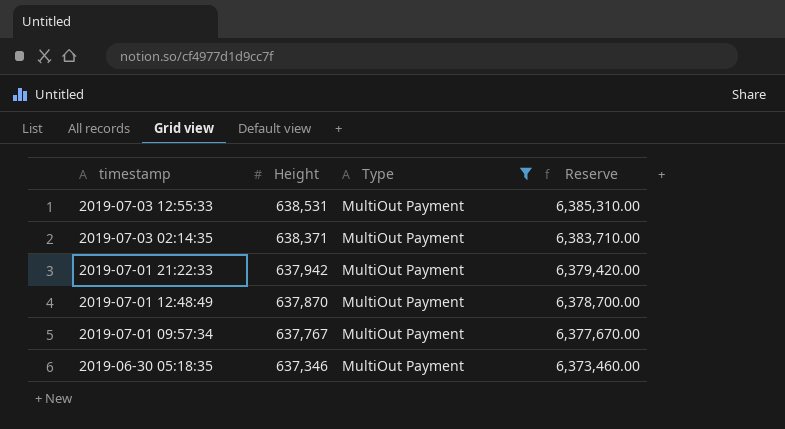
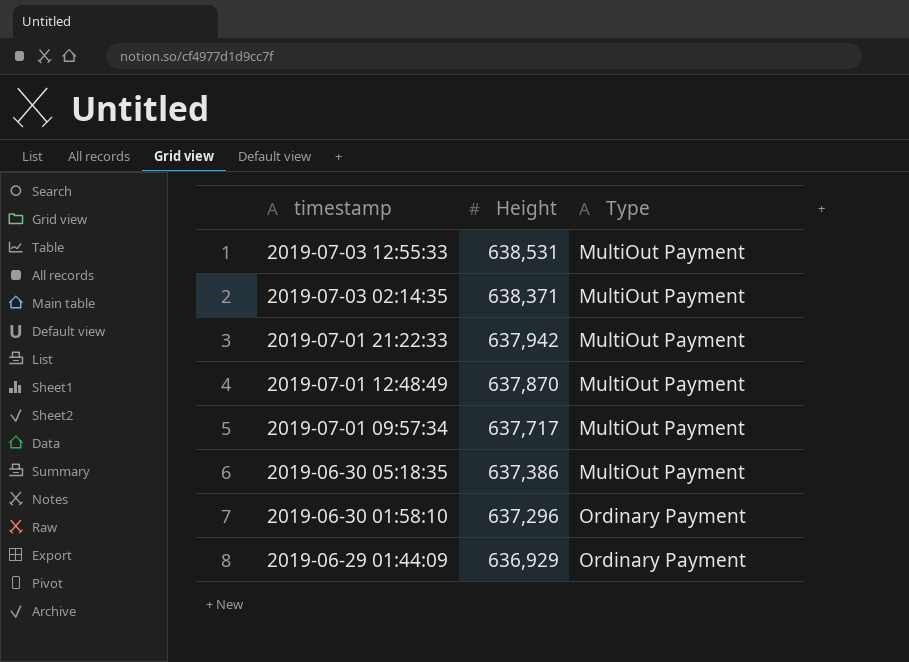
filter: Type = MultiOut Payment -> none
column Reserve | formula: [Height] * 10 -> none
2019-07-01 09:57:34 | Height: 637,767 -> 637,717
2019-06-30 05:18:35 | Height: 637,346 -> 637,386

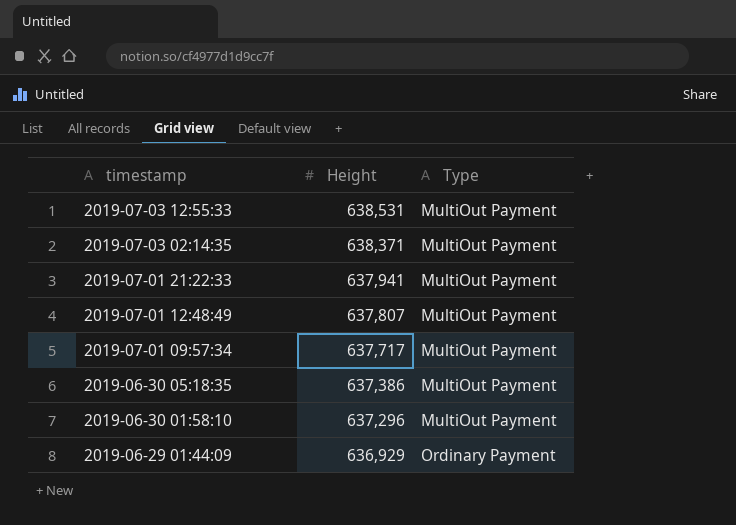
2019-07-01 21:22:33 | Height: 637,942 -> 637,941
2019-07-01 12:48:49 | Height: 637,870 -> 637,807
2019-06-30 01:58:10 | Type: Ordinary Payment -> MultiOut Payment

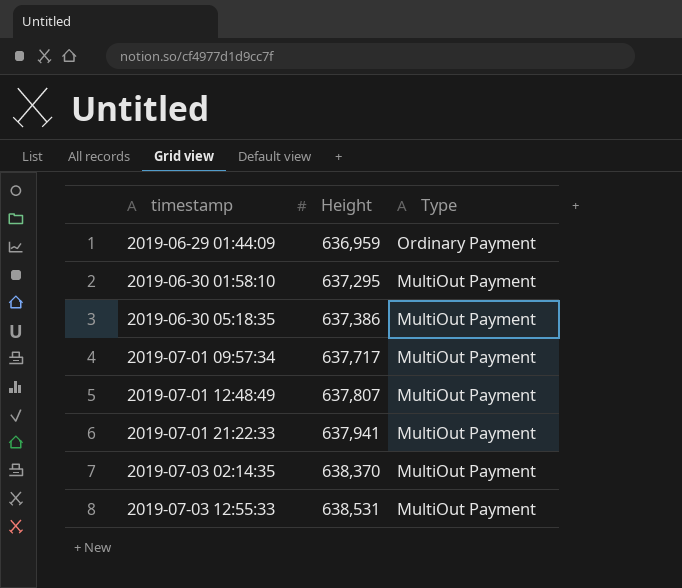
row order: timestamp descending -> timestamp ascending
2019-06-29 01:44:09 | Height: 636,929 -> 636,959
2019-06-30 01:58:10 | Height: 637,296 -> 637,295
2019-07-03 02:14:35 | Height: 638,371 -> 638,370

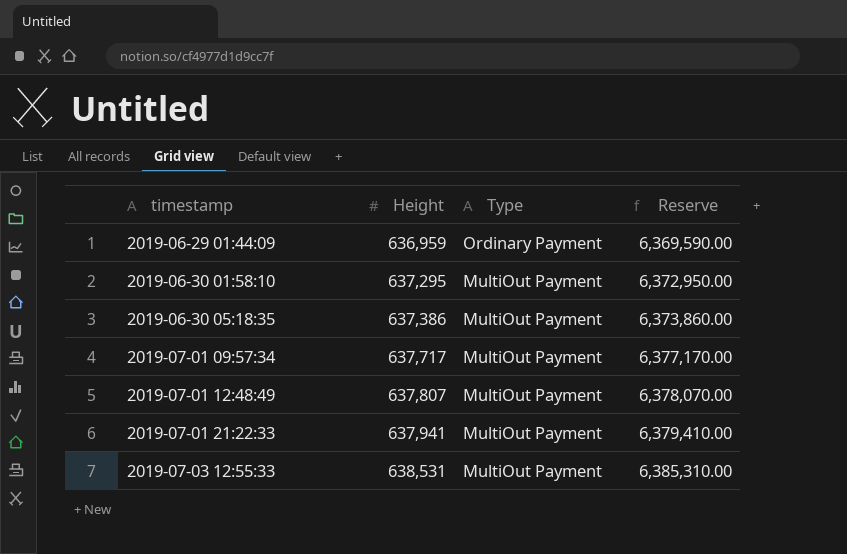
column Reserve | formula: none -> [Height] * 10
row 2019-07-03 02:14:35: 638,370 | MultiOut Payment -> none

